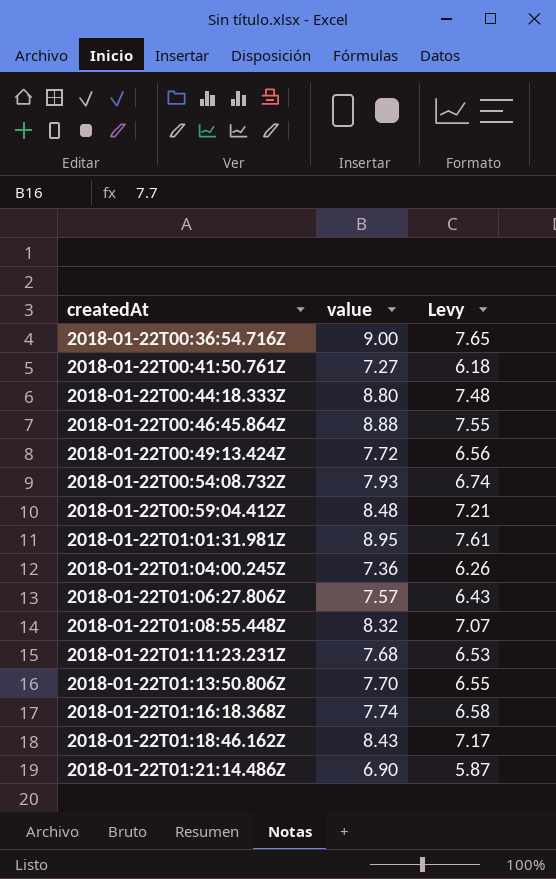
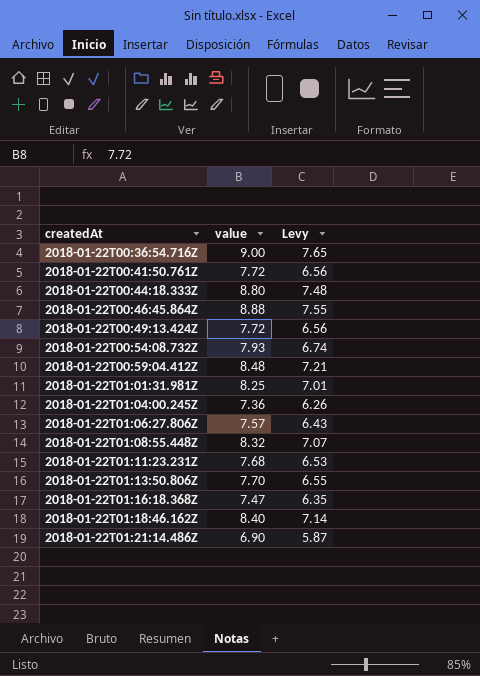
2018-01-22T00:41:50.761Z | value: 7.27 -> 7.72
2018-01-22T00:41:50.761Z | Levy: 6.18 -> 6.56
2018-01-22T01:01:31.981Z | value: 8.95 -> 8.25
2018-01-22T01:01:31.981Z | Levy: 7.61 -> 7.01
2018-01-22T01:16:18.368Z | value: 7.74 -> 7.47
2018-01-22T01:16:18.368Z | Levy: 6.58 -> 6.35
2018-01-22T01:18:46.162Z | value: 8.43 -> 8.40
2018-01-22T01:18:46.162Z | Levy: 7.17 -> 7.14

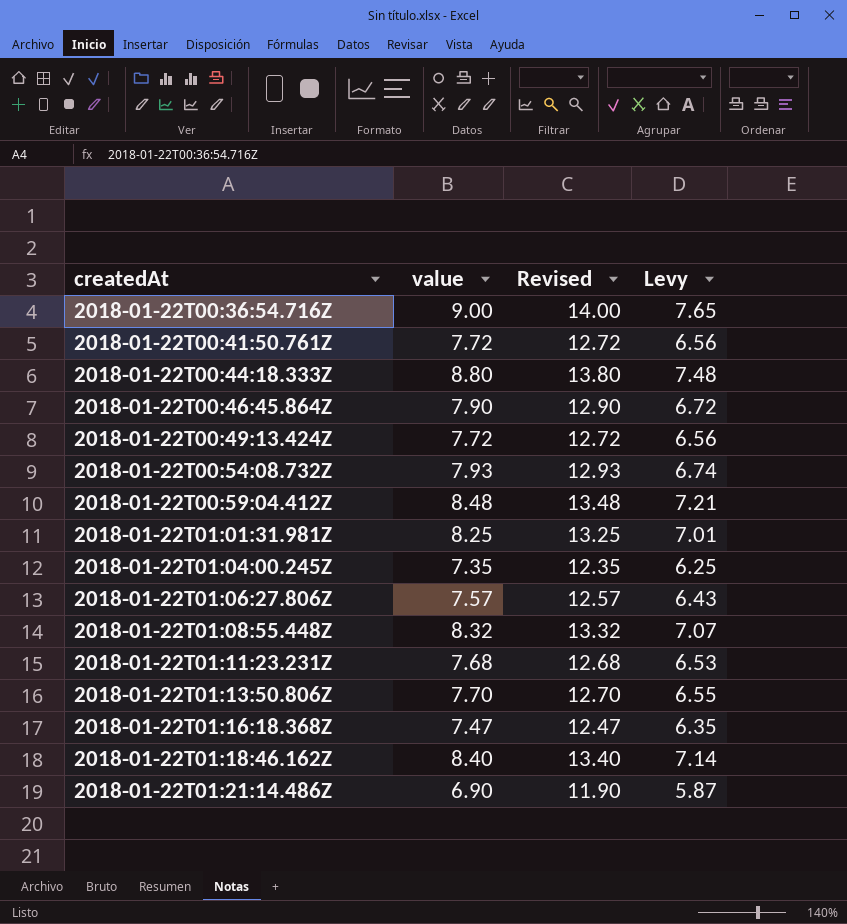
column Revised | formula: none -> [value] + 5
2018-01-22T00:46:45.864Z | value: 8.88 -> 7.90
2018-01-22T00:46:45.864Z | Levy: 7.55 -> 6.72
2018-01-22T01:04:00.245Z | value: 7.36 -> 7.35
2018-01-22T01:04:00.245Z | Levy: 6.26 -> 6.25

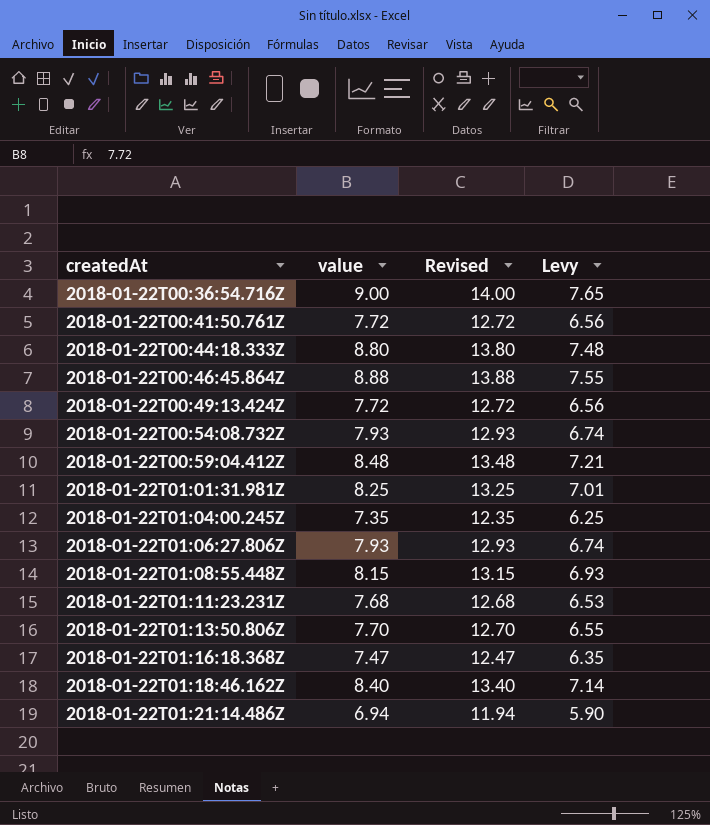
2018-01-22T00:46:45.864Z | value: 7.90 -> 8.88
2018-01-22T00:46:45.864Z | Revised: 12.90 -> 13.88
2018-01-22T00:46:45.864Z | Levy: 6.72 -> 7.55
2018-01-22T01:06:27.806Z | value: 7.57 -> 7.93
2018-01-22T01:06:27.806Z | Revised: 12.57 -> 12.93
2018-01-22T01:06:27.806Z | Levy: 6.43 -> 6.74
2018-01-22T01:08:55.448Z | value: 8.32 -> 8.15
2018-01-22T01:08:55.448Z | Revised: 13.32 -> 13.15
2018-01-22T01:08:55.448Z | Levy: 7.07 -> 6.93
2018-01-22T01:21:14.486Z | value: 6.90 -> 6.94
2018-01-22T01:21:14.486Z | Revised: 11.90 -> 11.94
2018-01-22T01:21:14.486Z | Levy: 5.87 -> 5.90

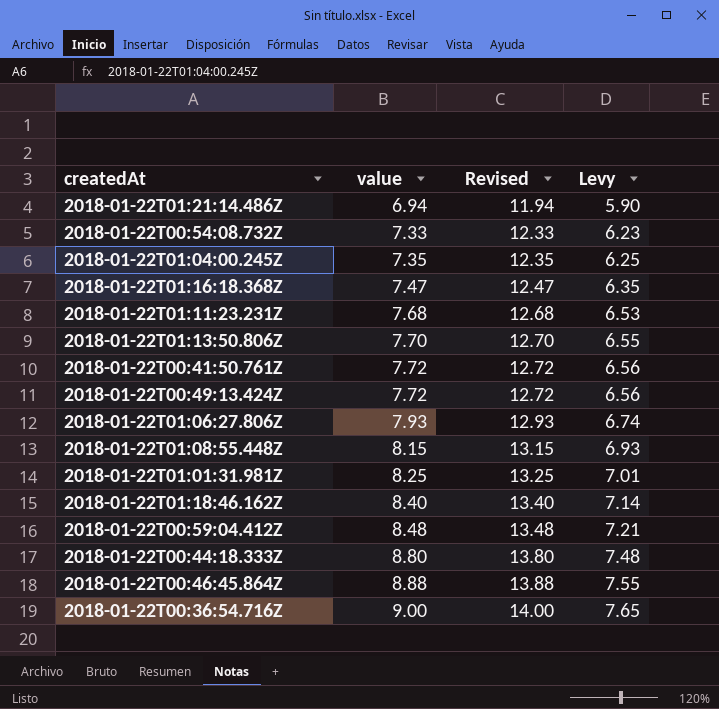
row order: createdAt ascending -> value ascending
2018-01-22T00:54:08.732Z | value: 7.93 -> 7.33
2018-01-22T00:54:08.732Z | Revised: 12.93 -> 12.33
2018-01-22T00:54:08.732Z | Levy: 6.74 -> 6.23

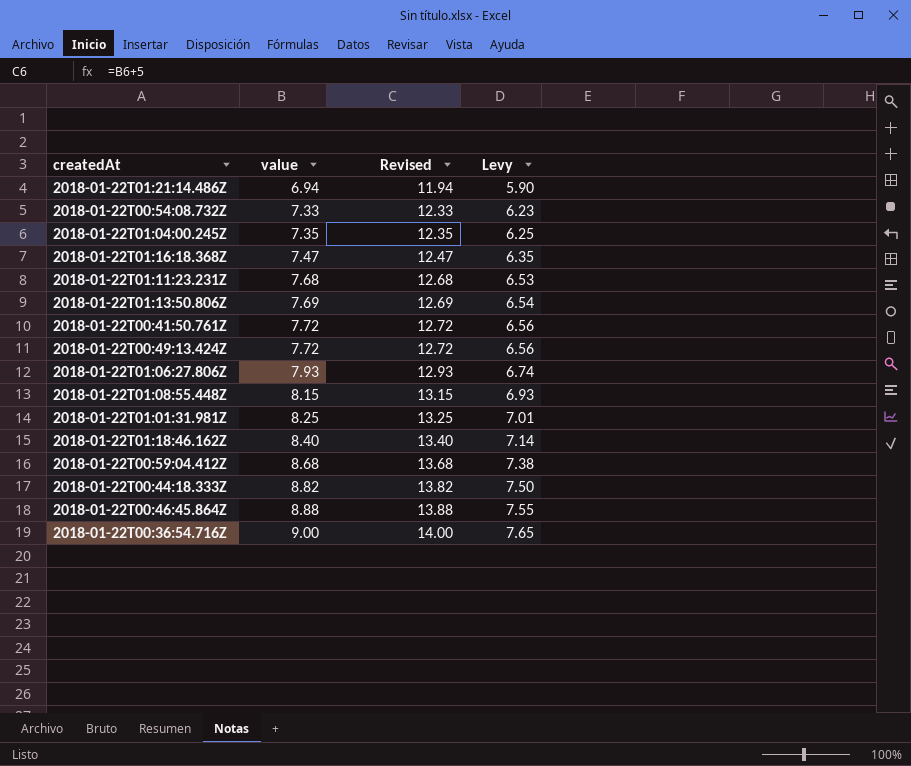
2018-01-22T01:13:50.806Z | value: 7.70 -> 7.69
2018-01-22T01:13:50.806Z | Revised: 12.70 -> 12.69
2018-01-22T01:13:50.806Z | Levy: 6.55 -> 6.54
2018-01-22T00:59:04.412Z | value: 8.48 -> 8.68
2018-01-22T00:59:04.412Z | Revised: 13.48 -> 13.68
2018-01-22T00:59:04.412Z | Levy: 7.21 -> 7.38
2018-01-22T00:44:18.333Z | value: 8.80 -> 8.82
2018-01-22T00:44:18.333Z | Revised: 13.80 -> 13.82
2018-01-22T00:44:18.333Z | Levy: 7.48 -> 7.50

